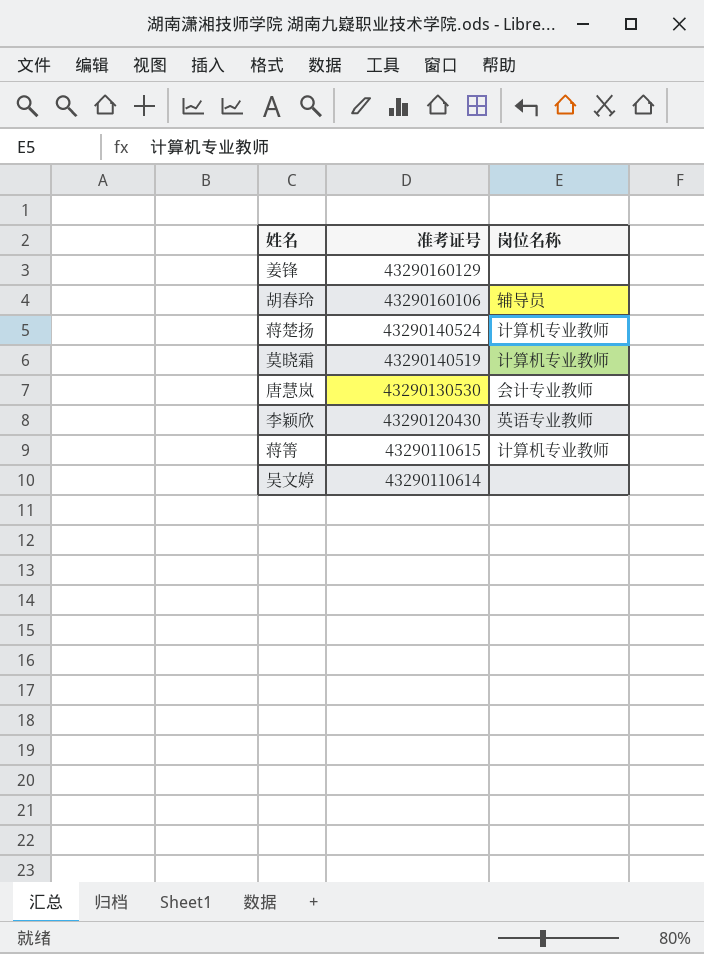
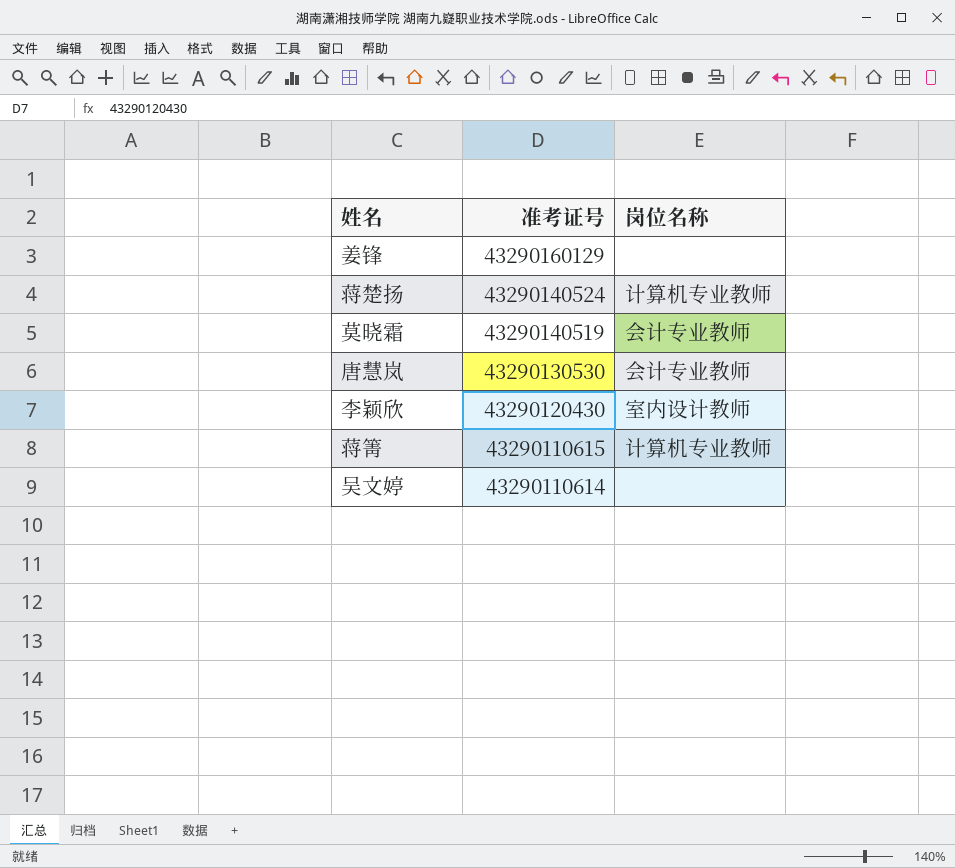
row 胡春玲: 43290160106 | 辅导员 -> none
莫晓霜 | 岗位名称: 计算机专业教师 -> 会计专业教师
李颖欣 | 岗位名称: 英语专业教师 -> 室内设计教师

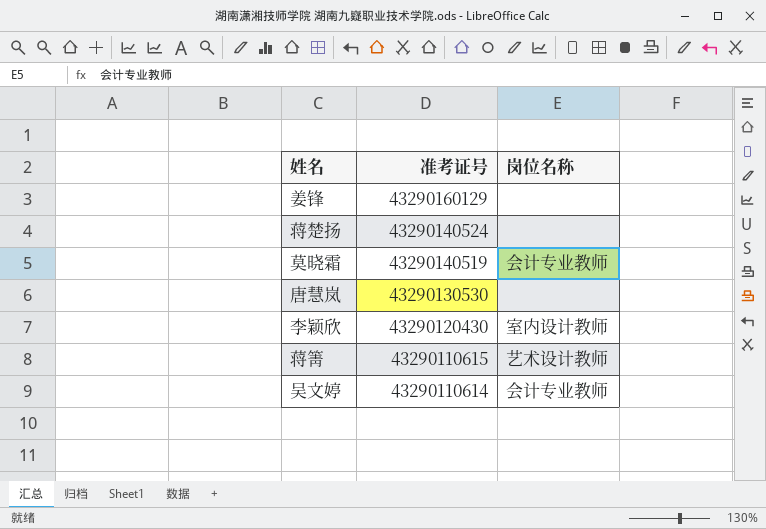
蒋楚扬 | 岗位名称: 计算机专业教师 -> none
唐慧岚 | 岗位名称: 会计专业教师 -> none
蒋箐 | 岗位名称: 计算机专业教师 -> 艺术设计教师
吴文婷 | 岗位名称: none -> 会计专业教师

